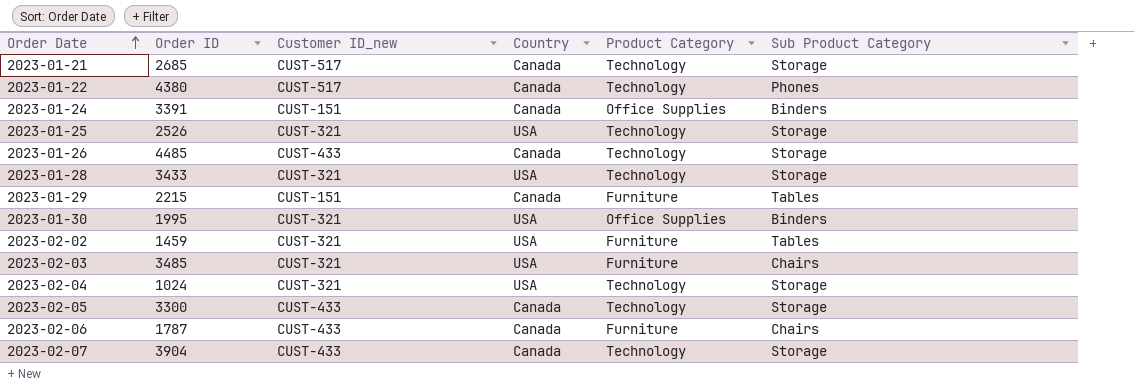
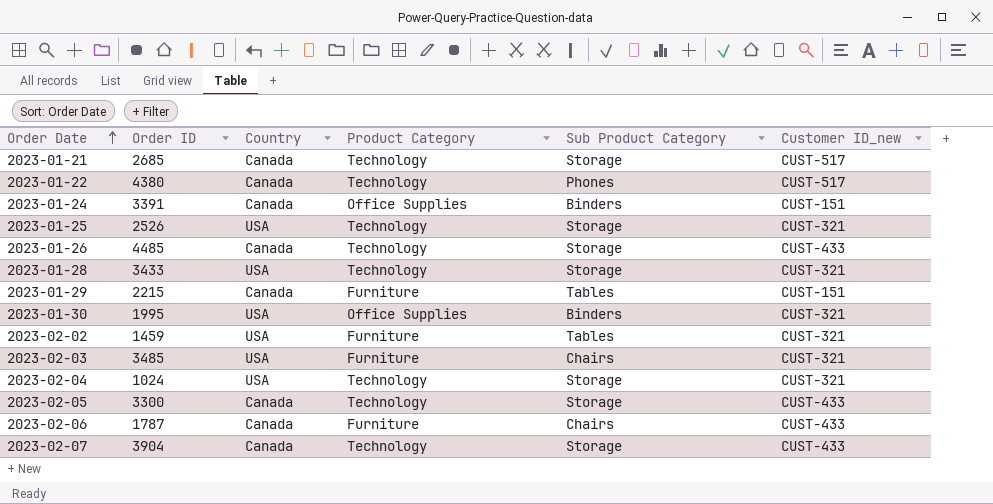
column Customer ID_new | position: 3 -> 6

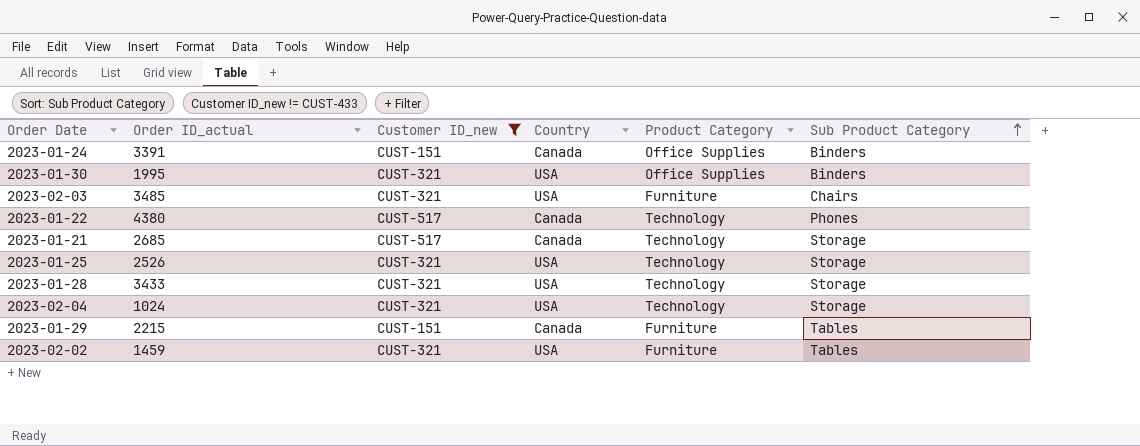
filter: none -> Customer ID_new != CUST-433
row order: Order Date ascending -> Sub Product Category ascending
column name: Order ID -> Order ID_actual
column Customer ID_new | position: 6 -> 3

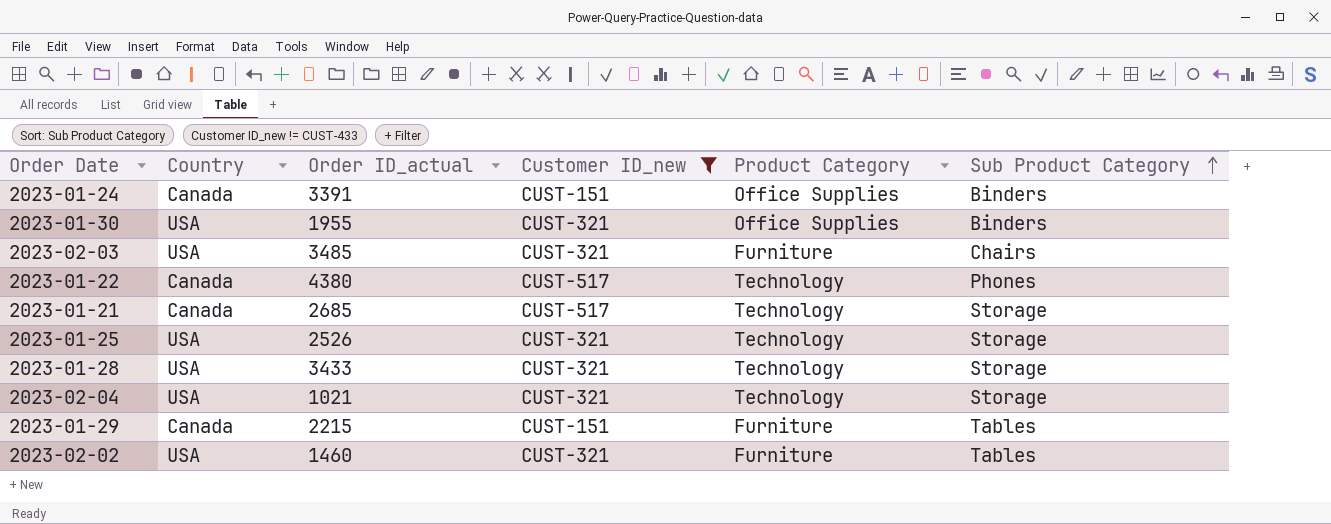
column Country | position: 4 -> 2
2023-01-30 | Order ID_actual: 1995 -> 1955
2023-02-04 | Order ID_actual: 1024 -> 1021
2023-02-02 | Order ID_actual: 1459 -> 1460

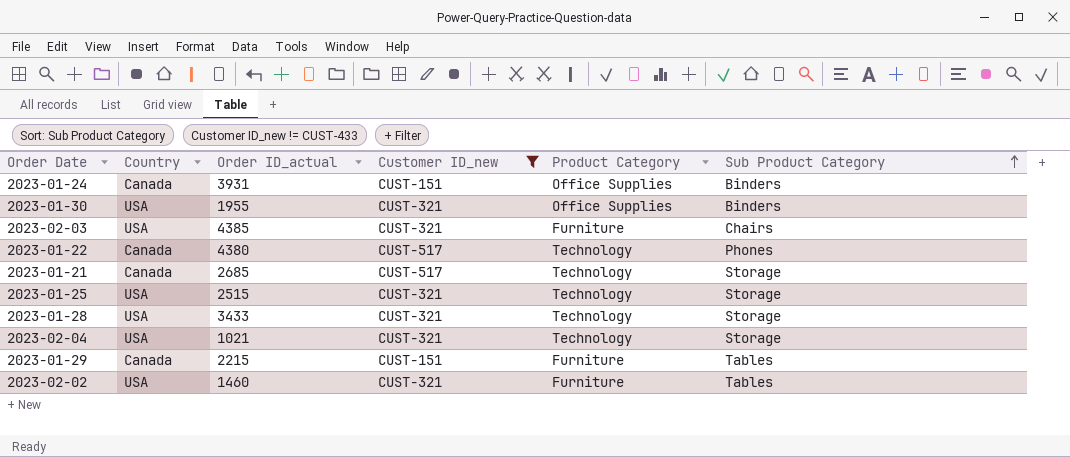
2023-01-24 | Order ID_actual: 3391 -> 3931
2023-02-03 | Order ID_actual: 3485 -> 4385
2023-01-25 | Order ID_actual: 2526 -> 2515

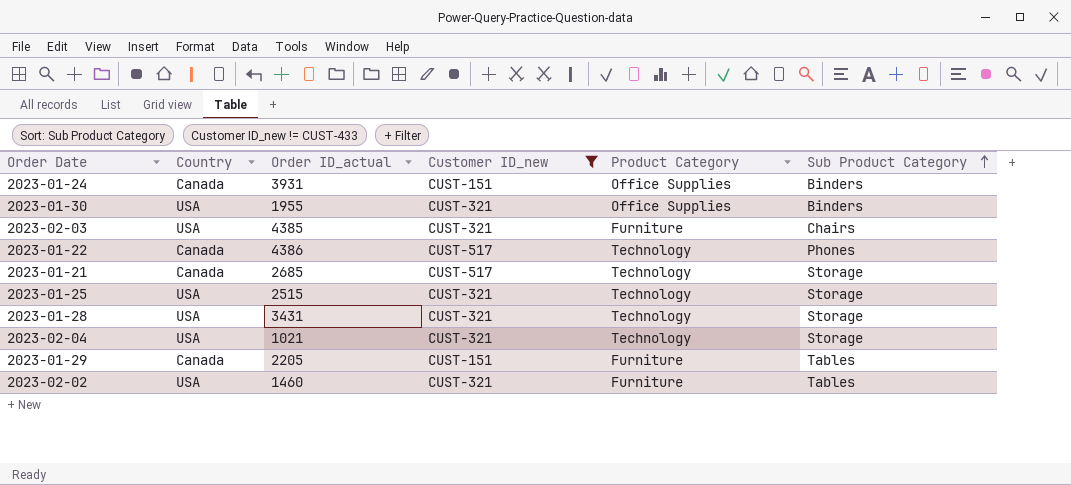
2023-01-22 | Order ID_actual: 4380 -> 4386
2023-01-28 | Order ID_actual: 3433 -> 3431
2023-01-29 | Order ID_actual: 2215 -> 2205

